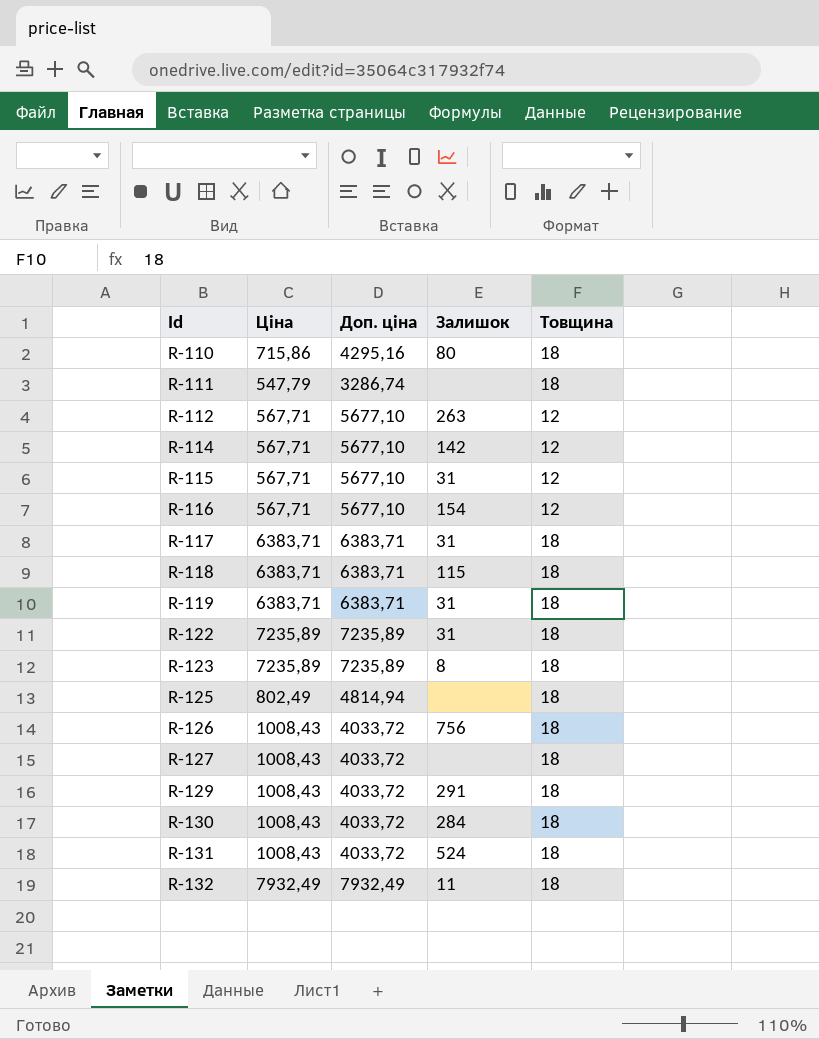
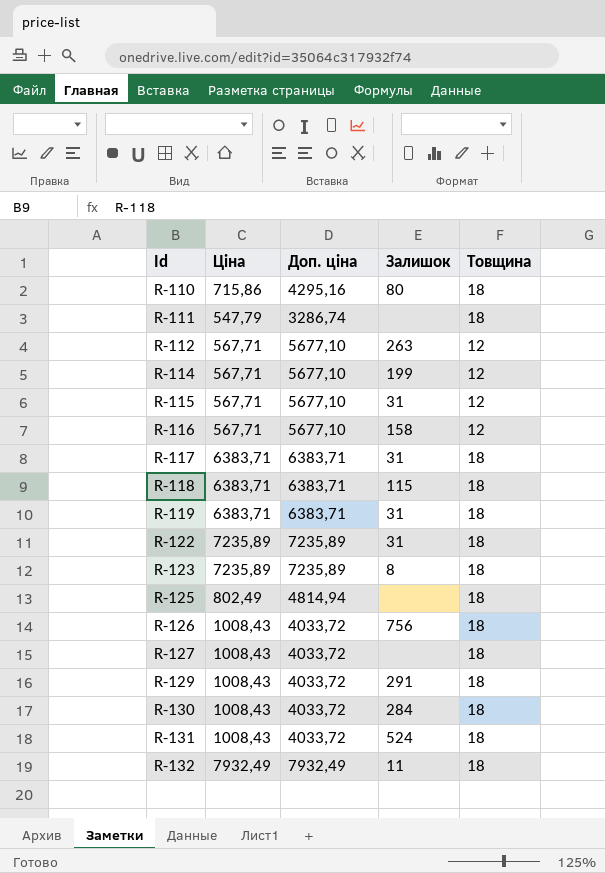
R-114 | Залишок: 142 -> 199
R-116 | Залишок: 154 -> 158

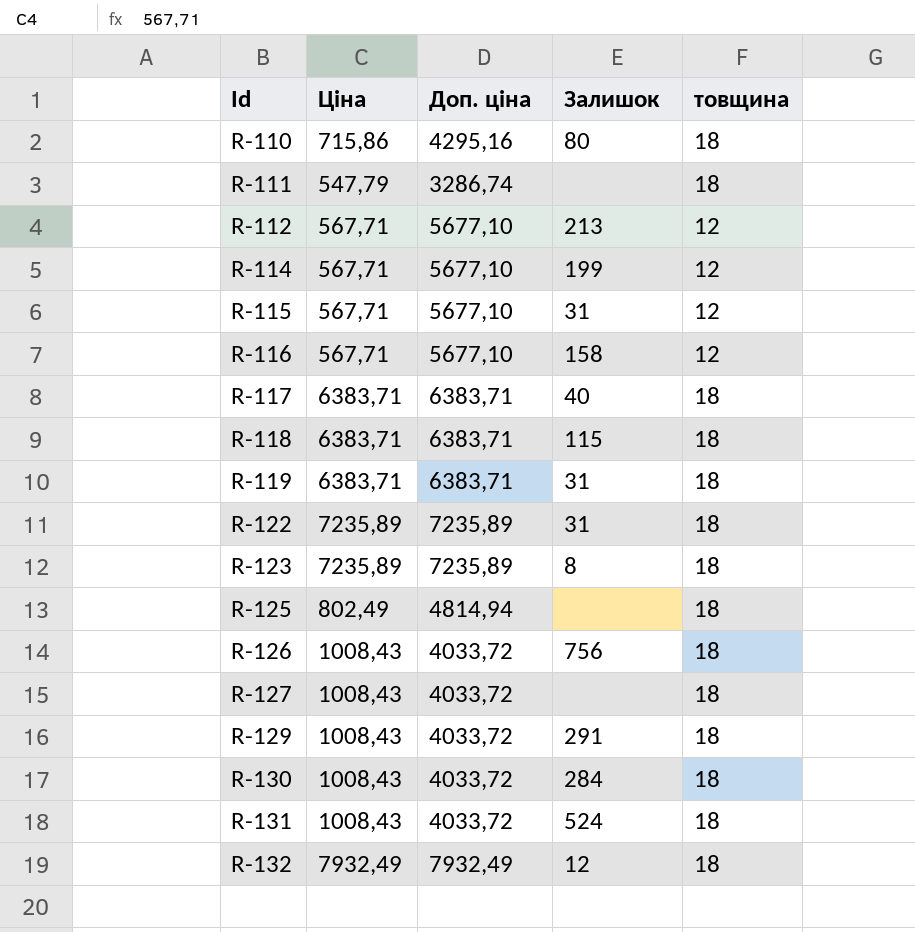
column name: Товщина -> товщина
R-112 | Залишок: 263 -> 213
R-117 | Залишок: 31 -> 40
R-132 | Залишок: 11 -> 12

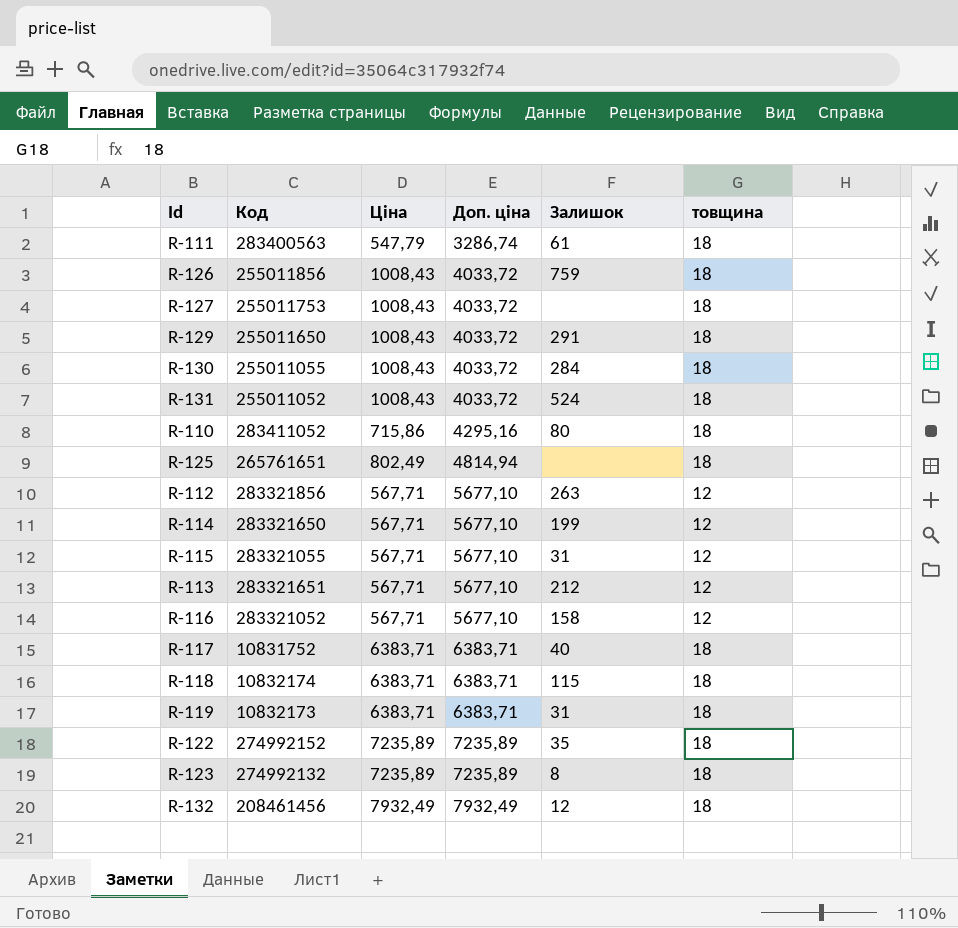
row order: Id ascending -> Доп. ціна ascending
column Код | position: none -> 2
R-111 | Залишок: none -> 61
R-126 | Залишок: 756 -> 759
R-112 | Залишок: 213 -> 263
row R-113: none -> 283321651 | 567,71 | 5677,10 | 212 | 12
R-122 | Залишок: 31 -> 35

